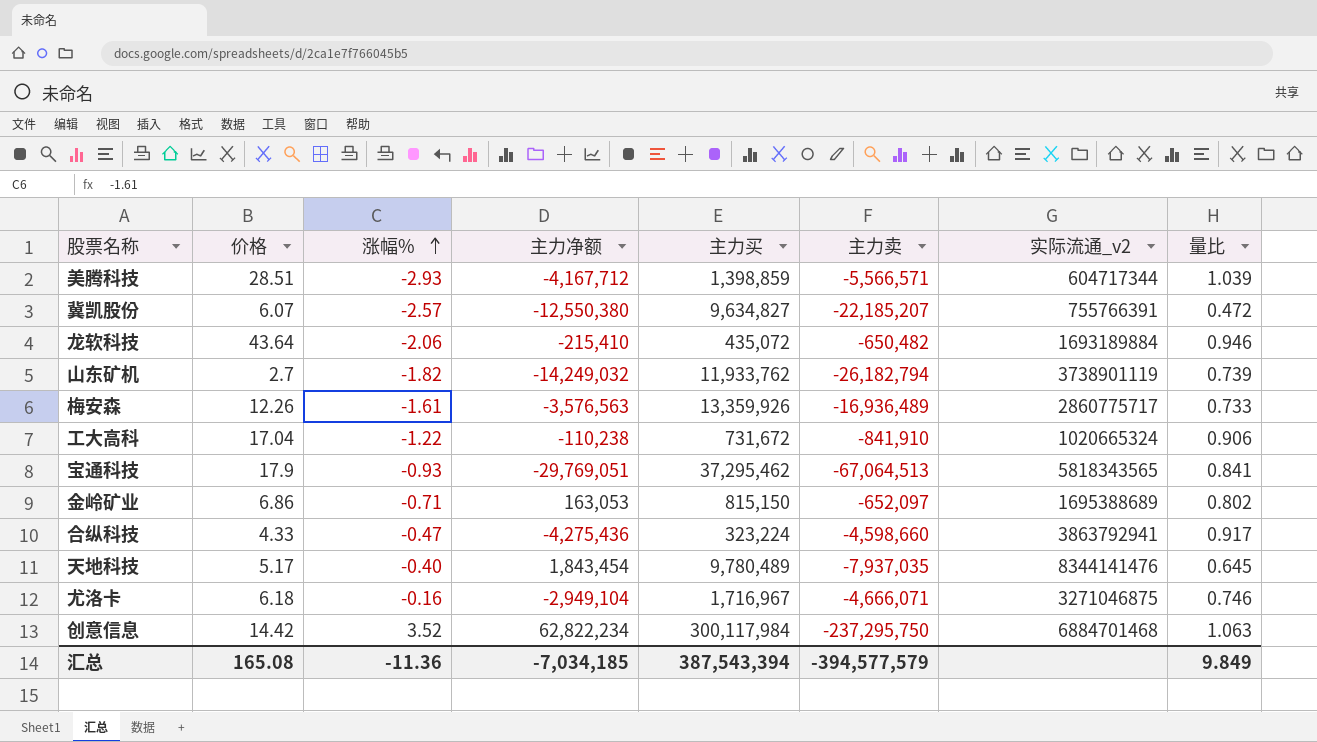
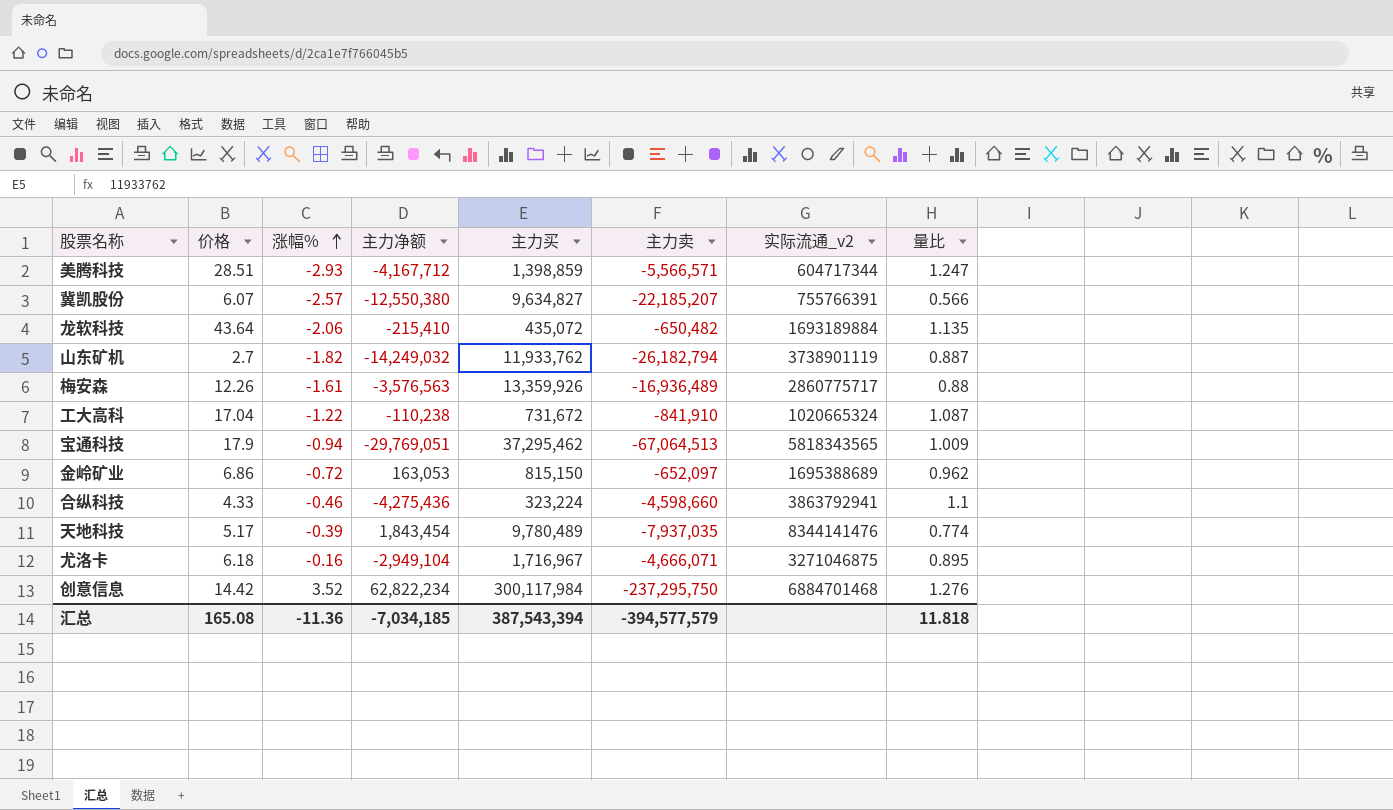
美腾科技 | 量比: 1.039 -> 1.247
冀凯股份 | 量比: 0.472 -> 0.566
龙软科技 | 量比: 0.946 -> 1.135
山东矿机 | 量比: 0.739 -> 0.887
梅安森 | 量比: 0.733 -> 0.88
工大高科 | 量比: 0.906 -> 1.087
宝通科技 | 涨幅%: -0.93 -> -0.94
宝通科技 | 量比: 0.841 -> 1.009
金岭矿业 | 涨幅%: -0.71 -> -0.72
金岭矿业 | 量比: 0.802 -> 0.962
合纵科技 | 涨幅%: -0.47 -> -0.46
合纵科技 | 量比: 0.917 -> 1.1
天地科技 | 涨幅%: -0.40 -> -0.39
天地科技 | 量比: 0.645 -> 0.774
尤洛卡 | 量比: 0.746 -> 0.895
创意信息 | 量比: 1.063 -> 1.276
汇总 | 量比: 9.849 -> 11.818

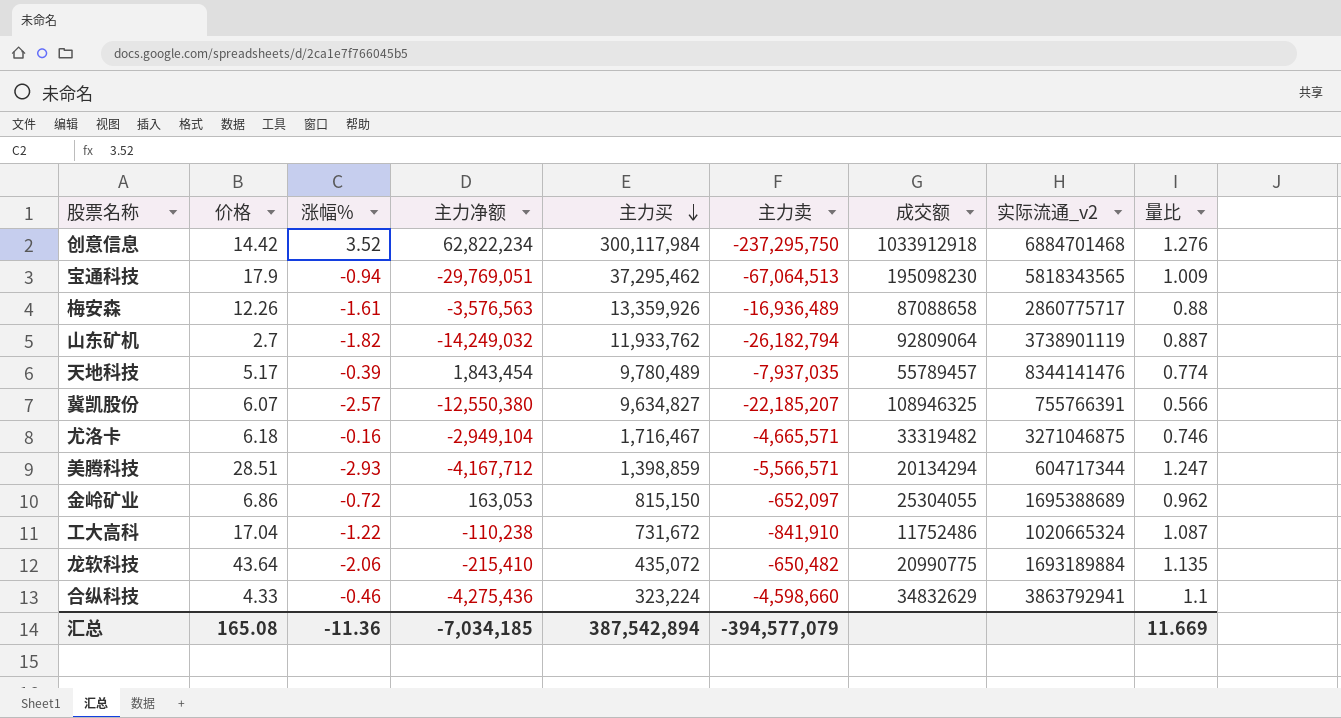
row order: 涨幅% ascending -> 主力买 descending
column 成交额 | position: none -> 7
尤洛卡 | 主力买: 1,716,967 -> 1,716,467
尤洛卡 | 主力卖: -4,666,071 -> -4,665,571
尤洛卡 | 量比: 0.895 -> 0.746
汇总 | 主力买: 387,543,394 -> 387,542,894
汇总 | 主力卖: -394,577,579 -> -394,577,079
汇总 | 量比: 11.818 -> 11.669

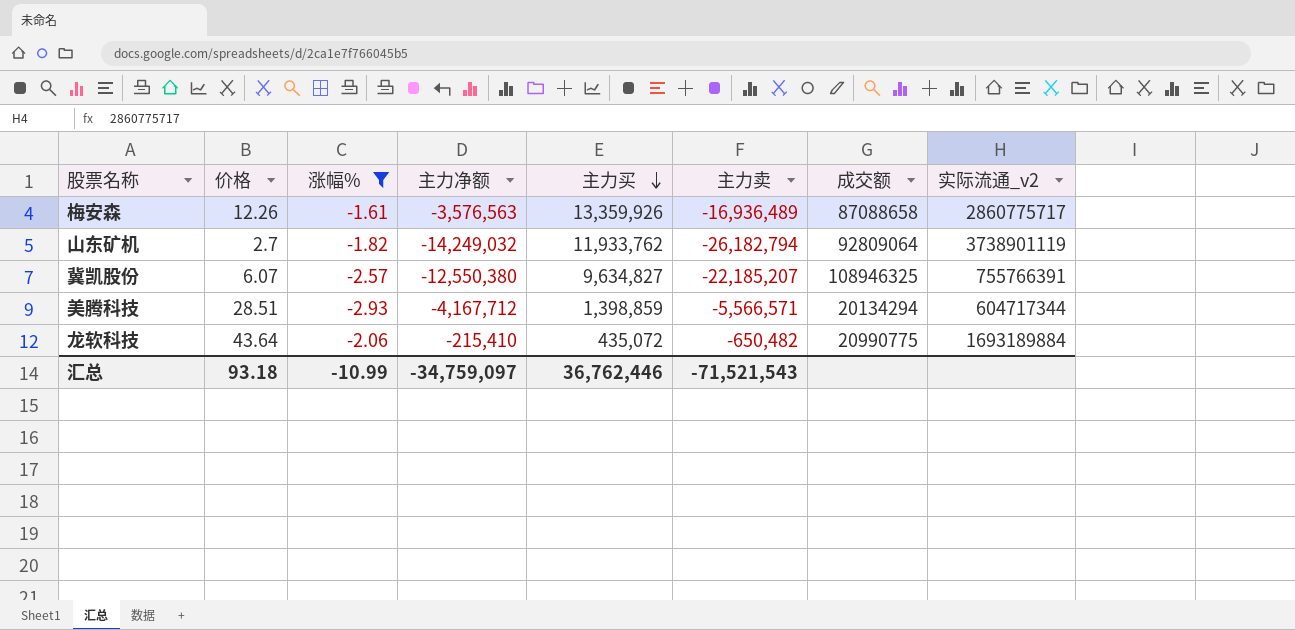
filter: none -> 涨幅% <= -1.61
column 量比 | position: 9 -> none
汇总 | 价格: 165.08 -> 93.18
汇总 | 涨幅%: -11.36 -> -10.99
汇总 | 主力净额: -7,034,185 -> -34,759,097
汇总 | 主力买: 387,542,894 -> 36,762,446
汇总 | 主力卖: -394,577,079 -> -71,521,543

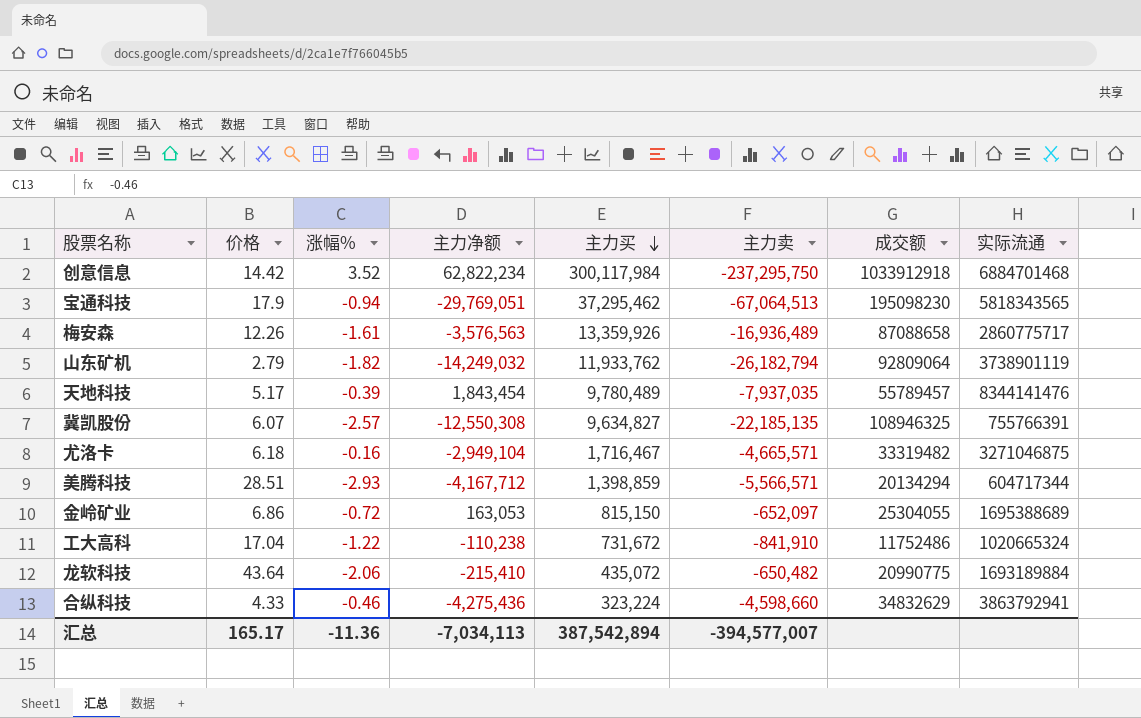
filter: 涨幅% <= -1.61 -> none
column name: 实际流通_v2 -> 实际流通
山东矿机 | 价格: 2.7 -> 2.79
冀凯股份 | 主力净额: -12,550,380 -> -12,550,308
冀凯股份 | 主力卖: -22,185,207 -> -22,185,135
汇总 | 价格: 93.18 -> 165.17
汇总 | 涨幅%: -10.99 -> -11.36
汇总 | 主力净额: -34,759,097 -> -7,034,113
汇总 | 主力买: 36,762,446 -> 387,542,894
汇总 | 主力卖: -71,521,543 -> -394,577,007

